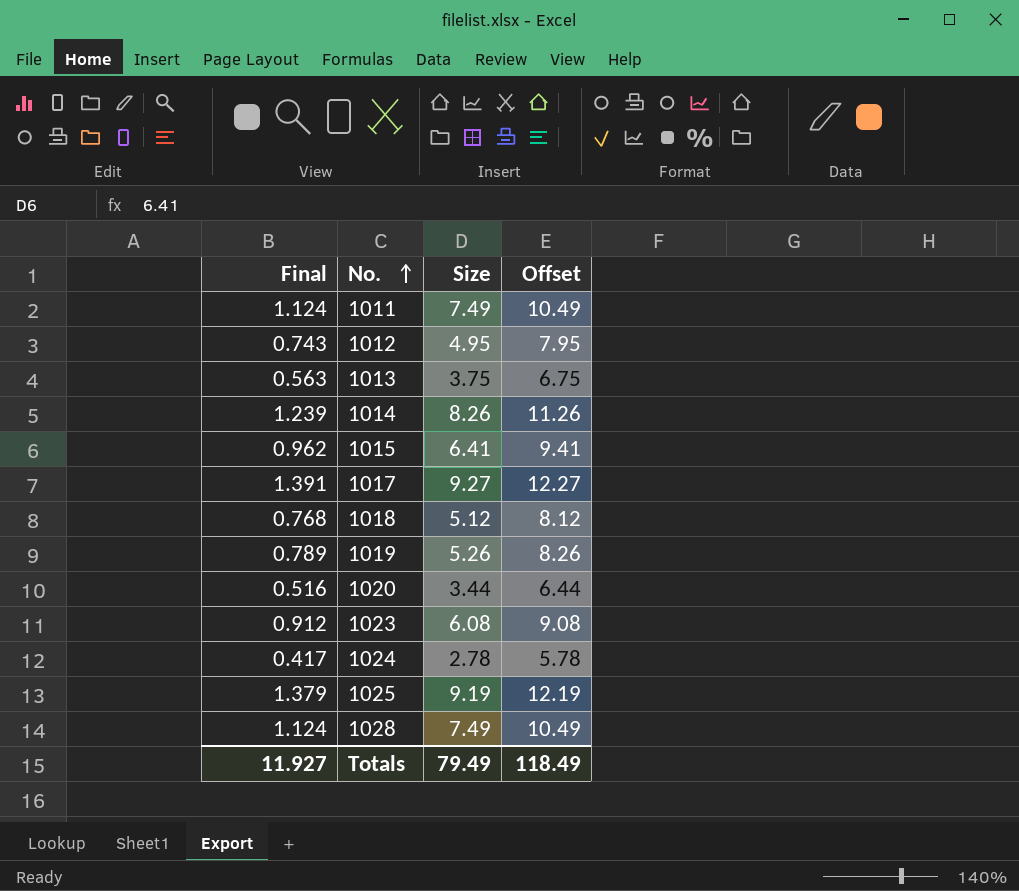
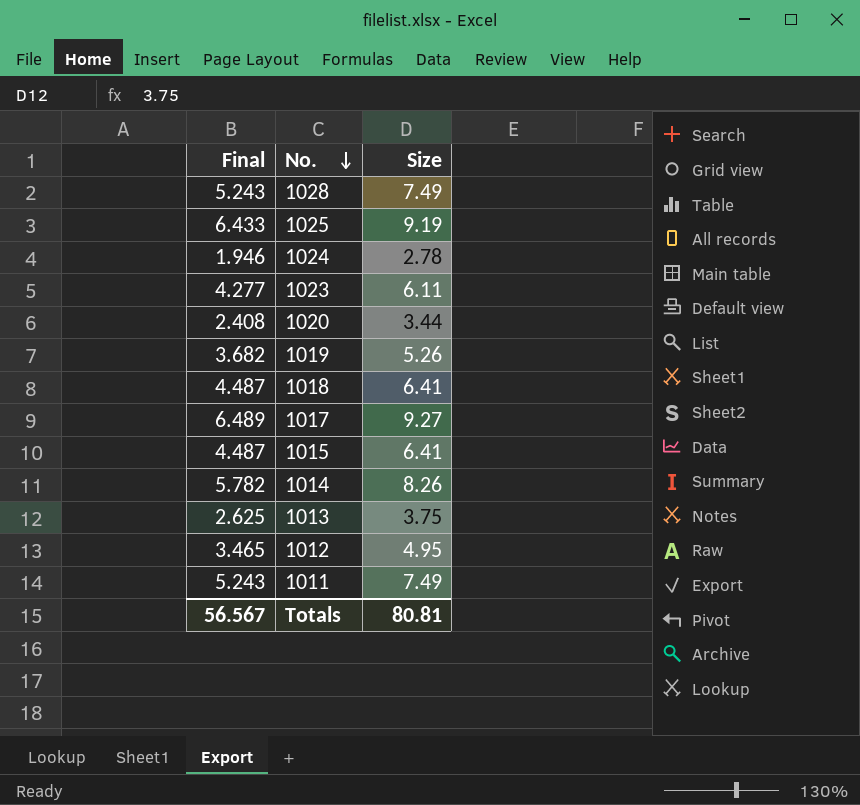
row order: No. ascending -> No. descending
column Offset | formula: [Size] + 3 -> none
column Final | formula: [Size] * 0.15 -> [Size] * 0.7
1023 | Size: 6.08 -> 6.11
1018 | Size: 5.12 -> 6.41
Totals | Final: 11.927 -> 56.567
Totals | Size: 79.49 -> 80.81

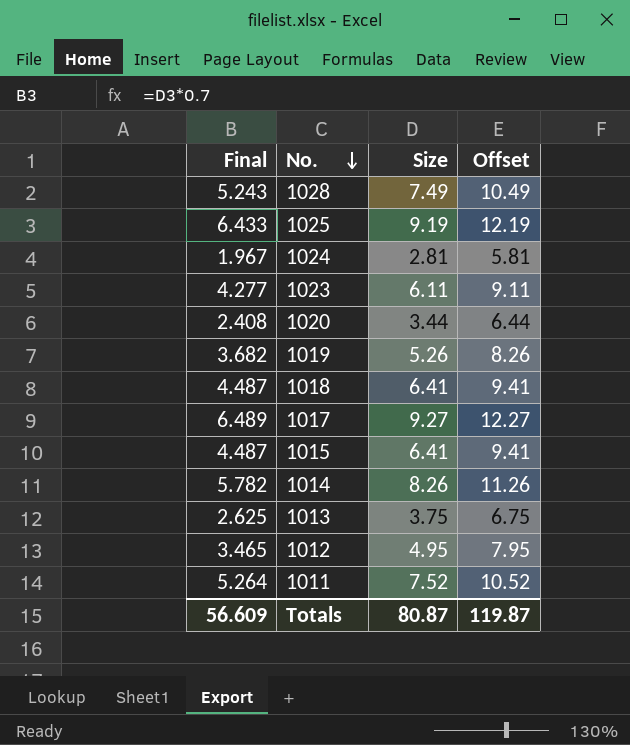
column Offset | formula: none -> [Size] + 3
1024 | Final: 1.946 -> 1.967
1024 | Size: 2.78 -> 2.81
1011 | Final: 5.243 -> 5.264
1011 | Size: 7.49 -> 7.52
Totals | Final: 56.567 -> 56.609
Totals | Size: 80.81 -> 80.87

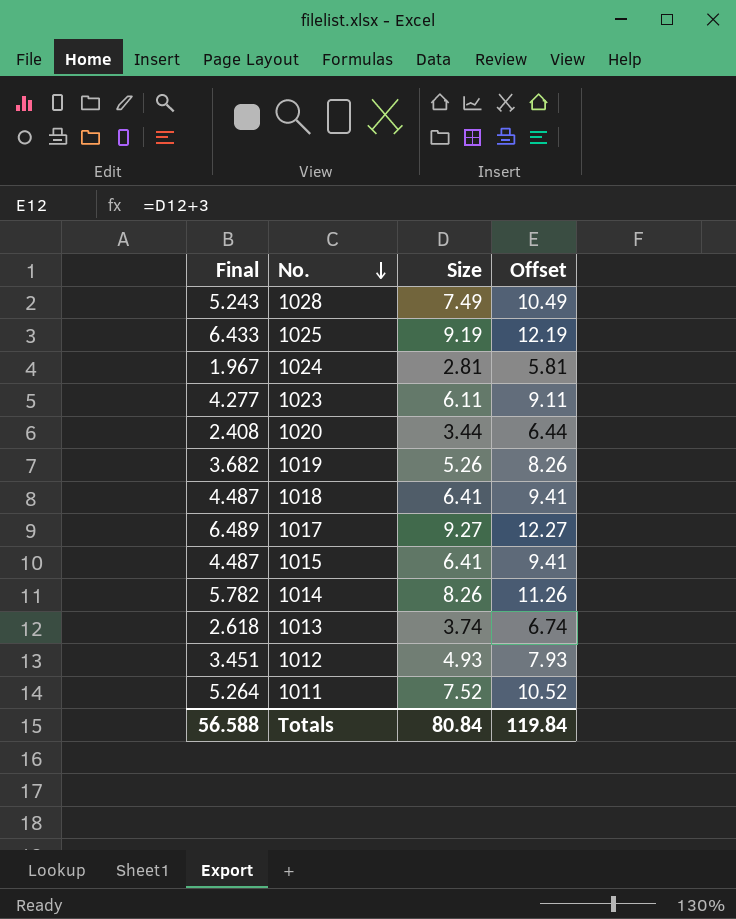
1013 | Final: 2.625 -> 2.618
1013 | Size: 3.75 -> 3.74
1013 | Offset: 6.75 -> 6.74
1012 | Final: 3.465 -> 3.451
1012 | Size: 4.95 -> 4.93
1012 | Offset: 7.95 -> 7.93
Totals | Final: 56.609 -> 56.588
Totals | Size: 80.87 -> 80.84
Totals | Offset: 119.87 -> 119.84

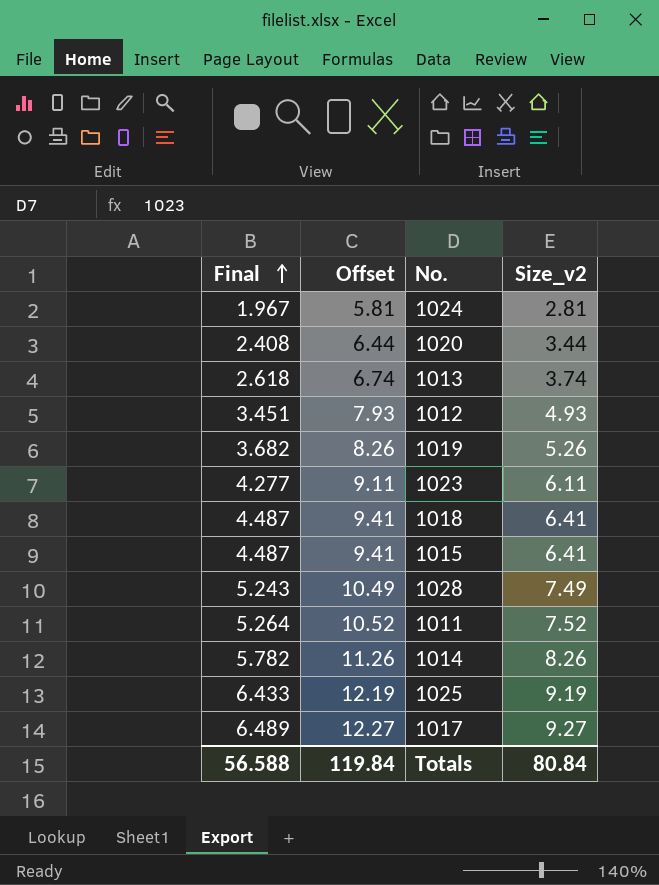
row order: No. descending -> Final ascending
column Offset | position: 4 -> 2
column name: Size -> Size_v2

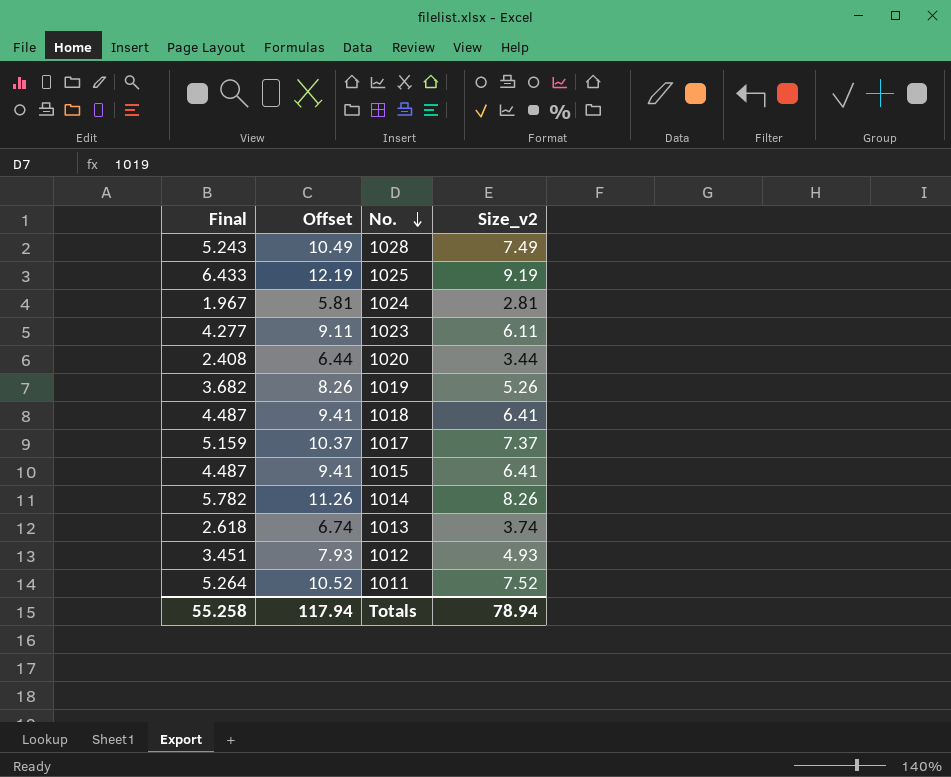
row order: Final ascending -> No. descending
1017 | Final: 6.489 -> 5.159
1017 | Offset: 12.27 -> 10.37
1017 | Size_v2: 9.27 -> 7.37
Totals | Final: 56.588 -> 55.258
Totals | Offset: 119.84 -> 117.94
Totals | Size_v2: 80.84 -> 78.94

